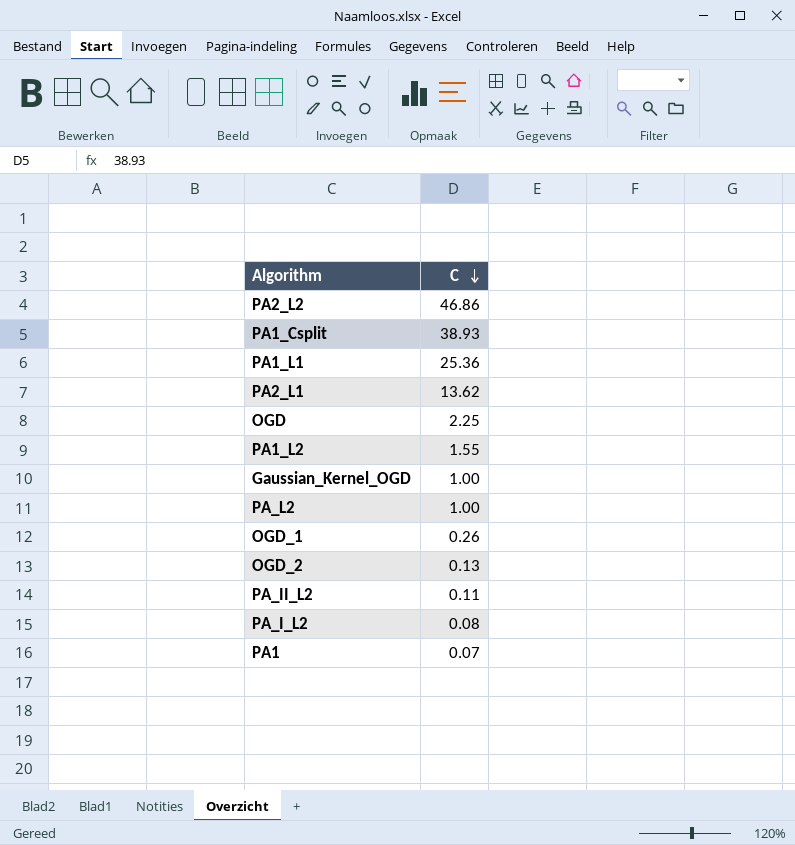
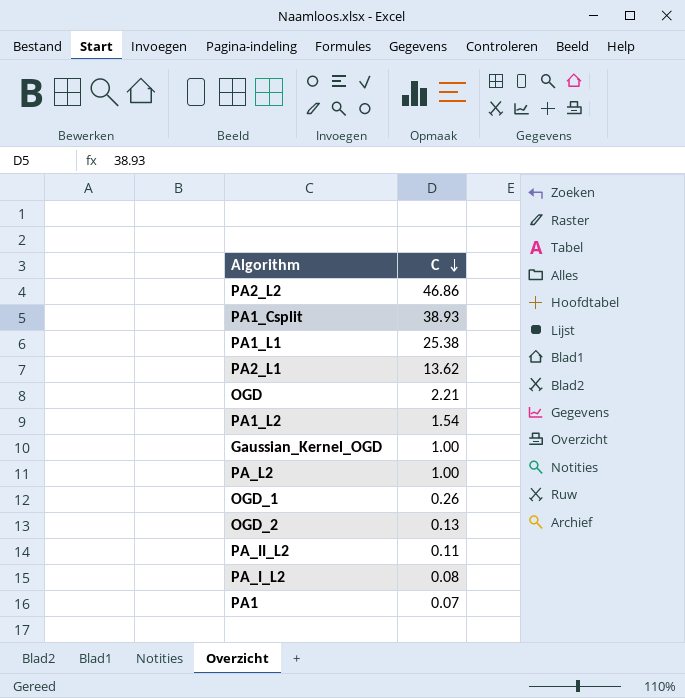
PA1_L1 | C: 25.36 -> 25.38
OGD | C: 2.25 -> 2.21
PA1_L2 | C: 1.55 -> 1.54

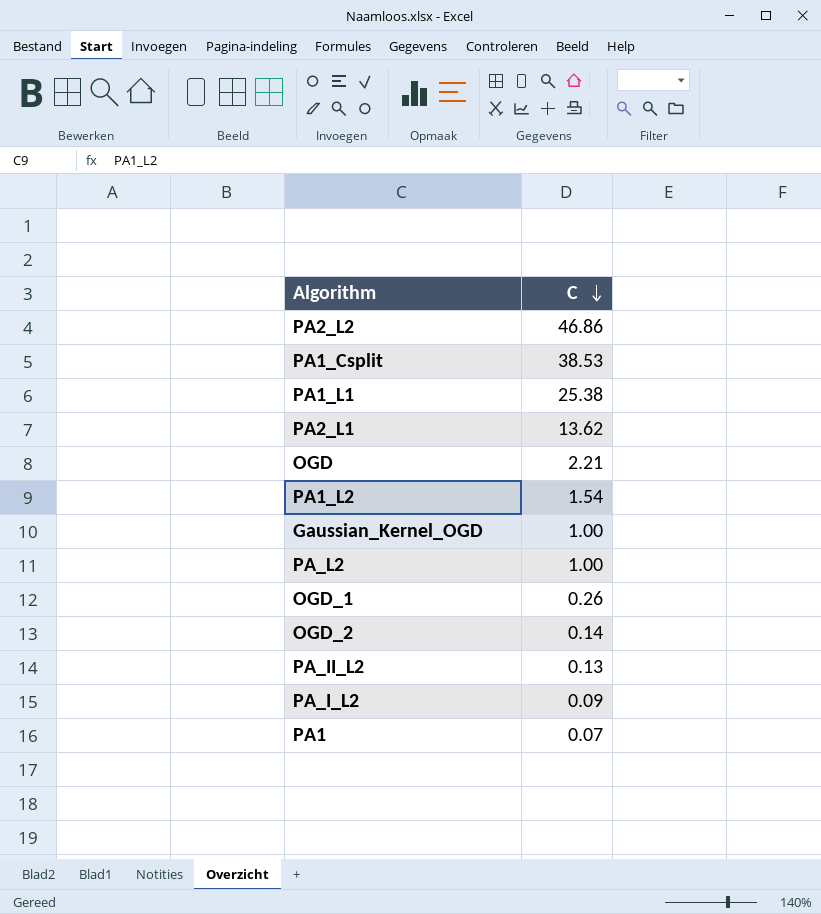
PA1_Csplit | C: 38.93 -> 38.53
OGD_2 | C: 0.13 -> 0.14
PA_II_L2 | C: 0.11 -> 0.13
PA_I_L2 | C: 0.08 -> 0.09

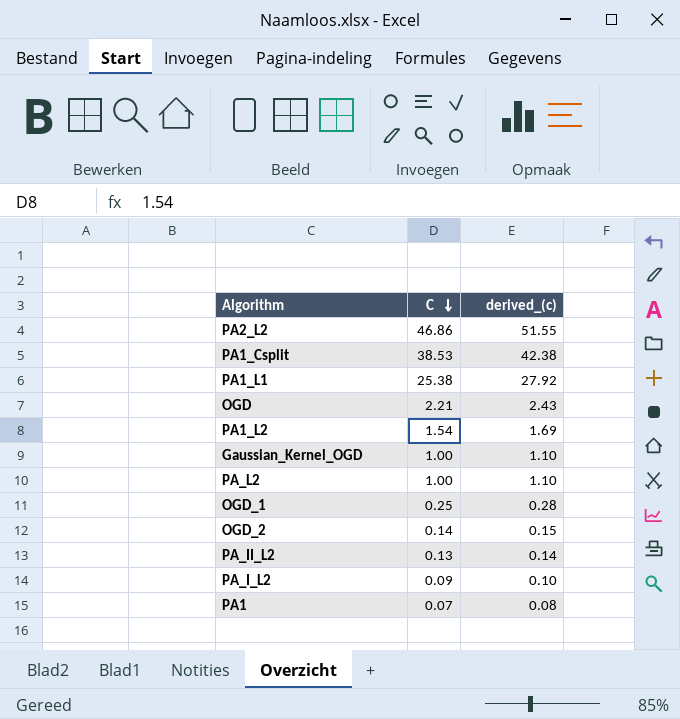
column derived_(c) | formula: none -> [C] * 1.1
row PA2_L1: 13.62 -> none
OGD_1 | C: 0.26 -> 0.25

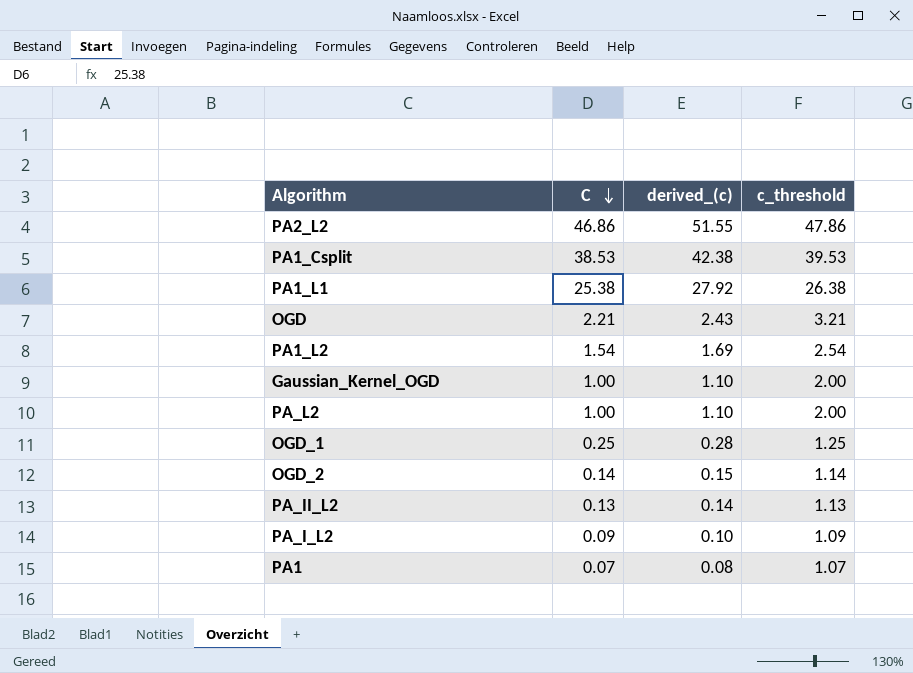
column c_threshold | formula: none -> [C] + 1

